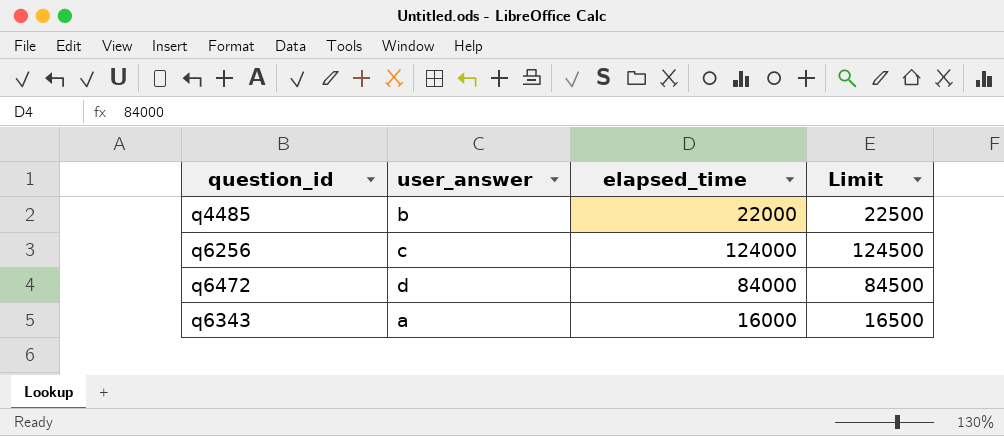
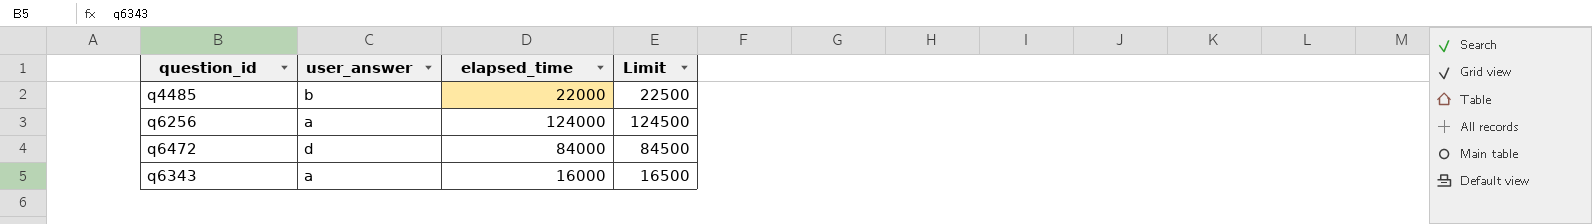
q6256 | user_answer: c -> a

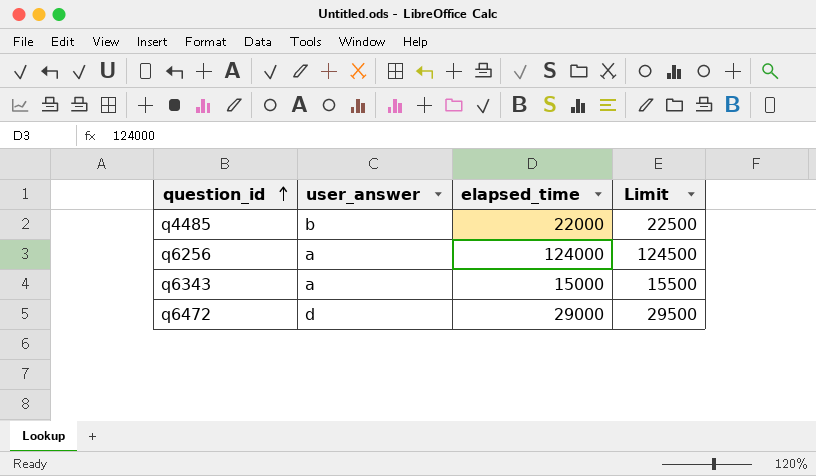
row order: none -> question_id ascending
q6343 | elapsed_time: 16000 -> 15000
q6343 | Limit: 16500 -> 15500
q6472 | elapsed_time: 84000 -> 29000
q6472 | Limit: 84500 -> 29500

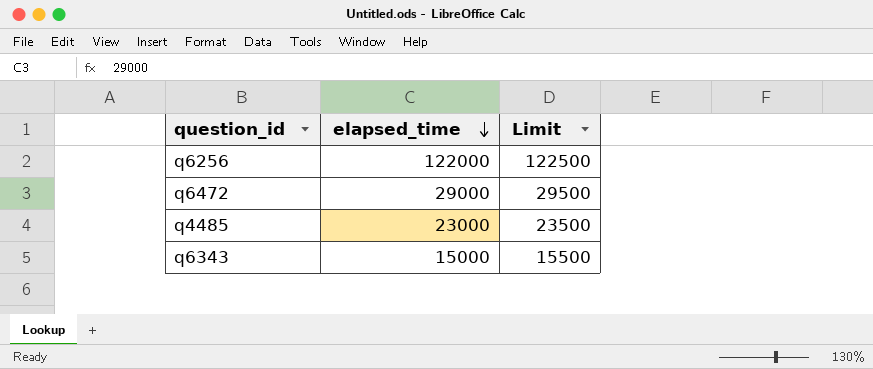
row order: question_id ascending -> elapsed_time descending
column user_answer | position: 2 -> none
q6256 | elapsed_time: 124000 -> 122000
q6256 | Limit: 124500 -> 122500
q4485 | elapsed_time: 22000 -> 23000
q4485 | Limit: 22500 -> 23500

